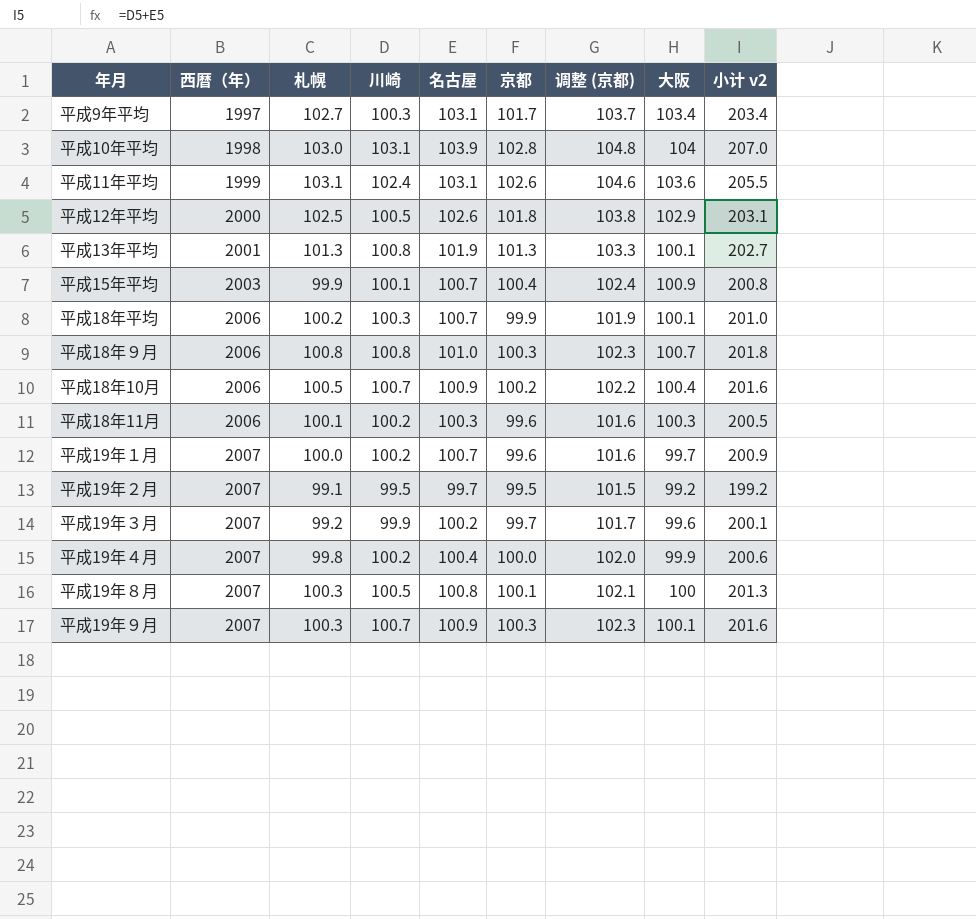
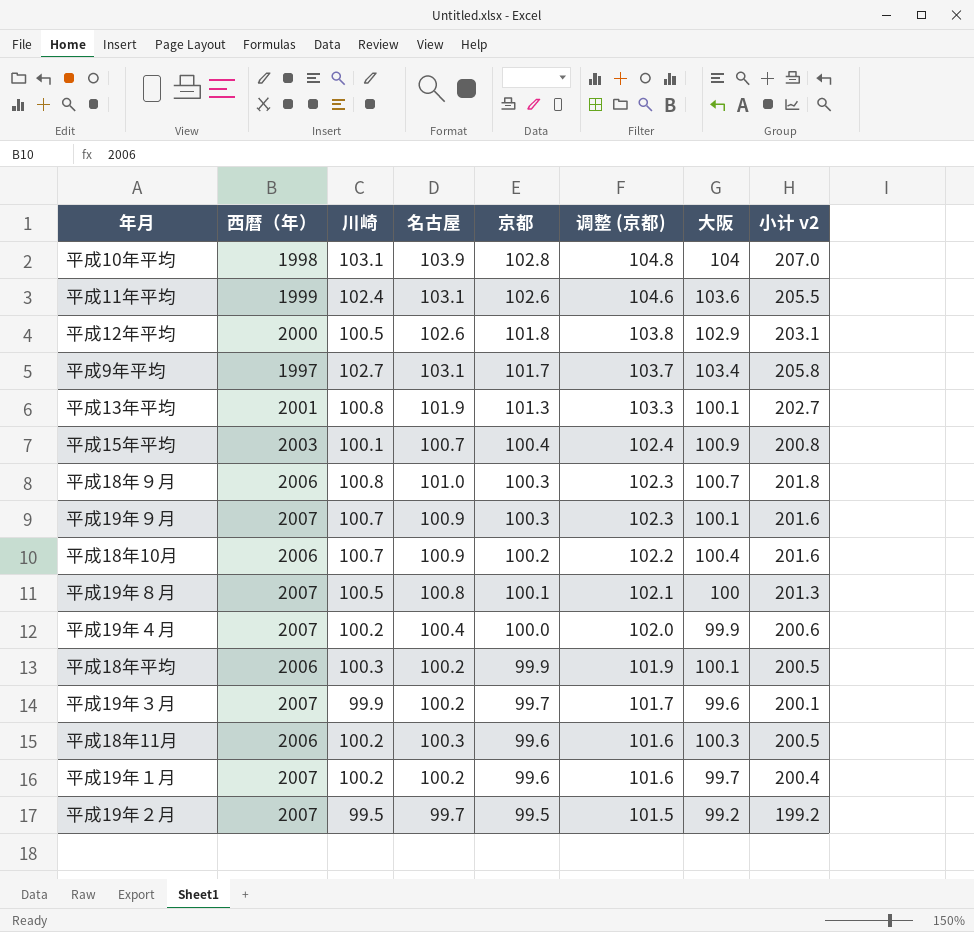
row order: 西暦（年） ascending -> 京都 descending
column 札幌 | position: 3 -> none
平成9年平均 | 川崎: 100.3 -> 102.7
平成9年平均 | 小计 v2: 203.4 -> 205.8
平成18年平均 | 名古屋: 100.7 -> 100.2
平成18年平均 | 小计 v2: 201.0 -> 200.5
平成19年１月 | 名古屋: 100.7 -> 100.2
平成19年１月 | 小计 v2: 200.9 -> 200.4

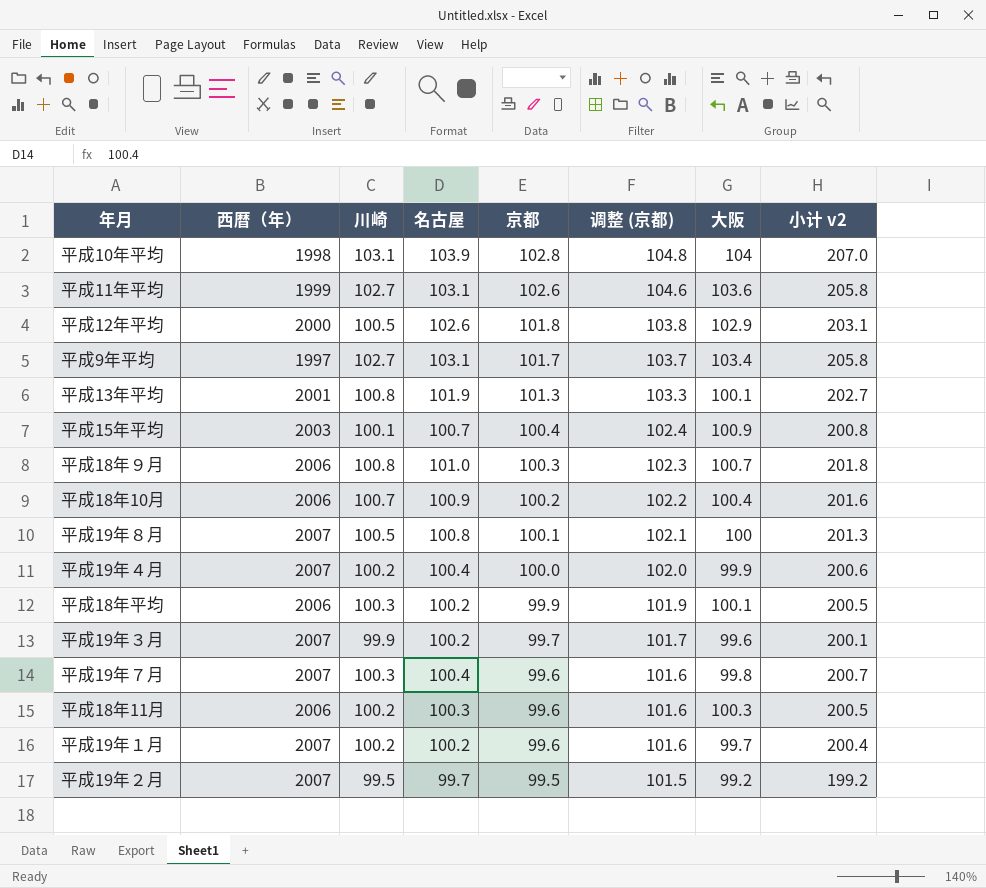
row 平成19年９月: 2007 | 100.7 | 100.9 | 100.3 | 102.3 | 100.1 | 201.6 -> none
平成11年平均 | 川崎: 102.4 -> 102.7
平成11年平均 | 小计 v2: 205.5 -> 205.8
row 平成19年７月: none -> 2007 | 100.3 | 100.4 | 99.6 | 101.6 | 99.8 | 200.7

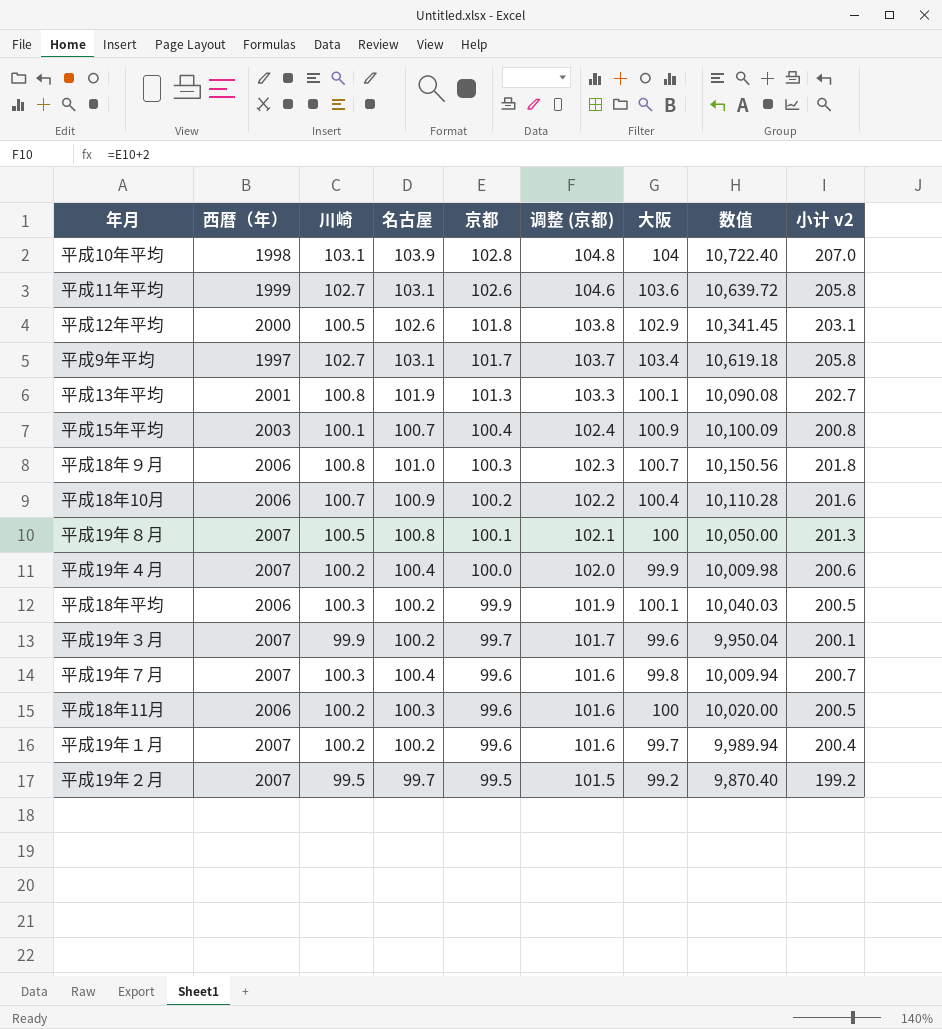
column 数值 | formula: none -> [川崎] * [大阪]
平成18年11月 | 大阪: 100.3 -> 100

